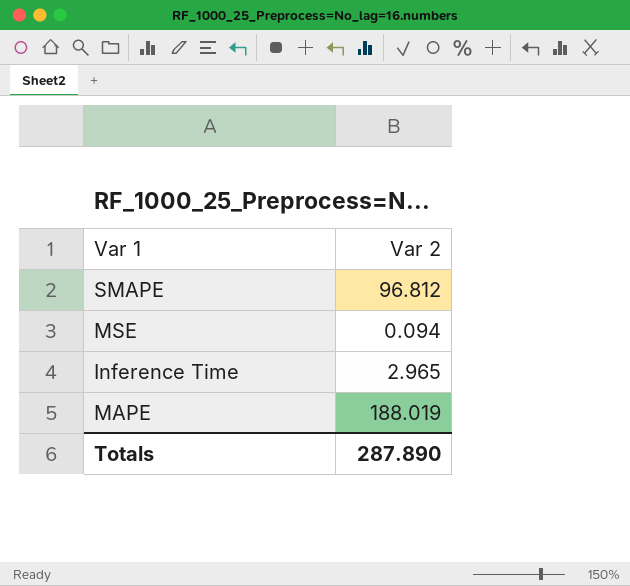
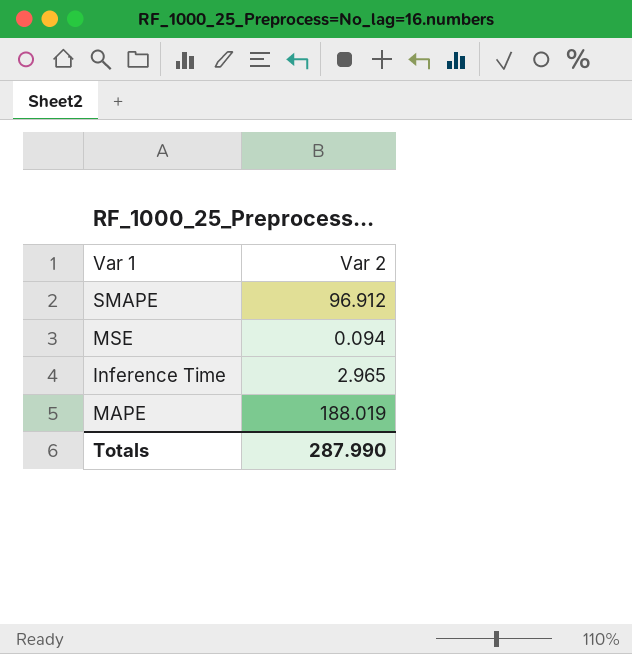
SMAPE | Var 2: 96.812 -> 96.912
Totals | Var 2: 287.890 -> 287.990

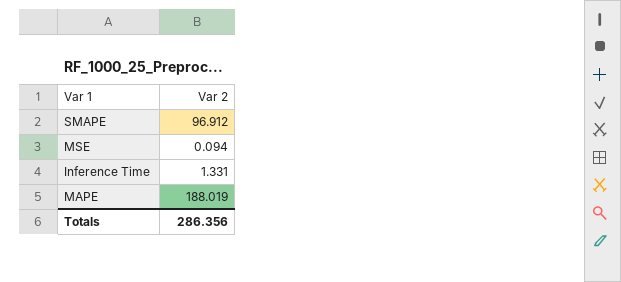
Inference Time | Var 2: 2.965 -> 1.331
Totals | Var 2: 287.990 -> 286.356

